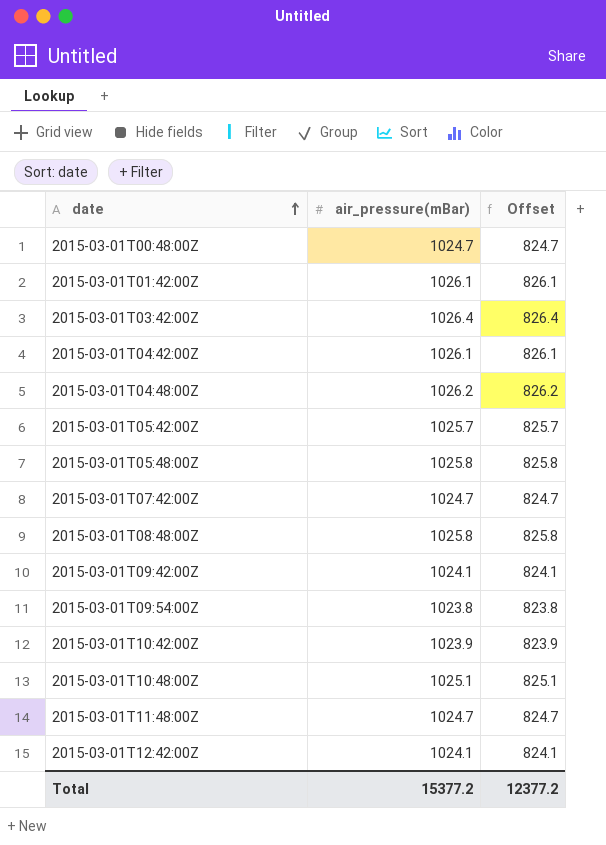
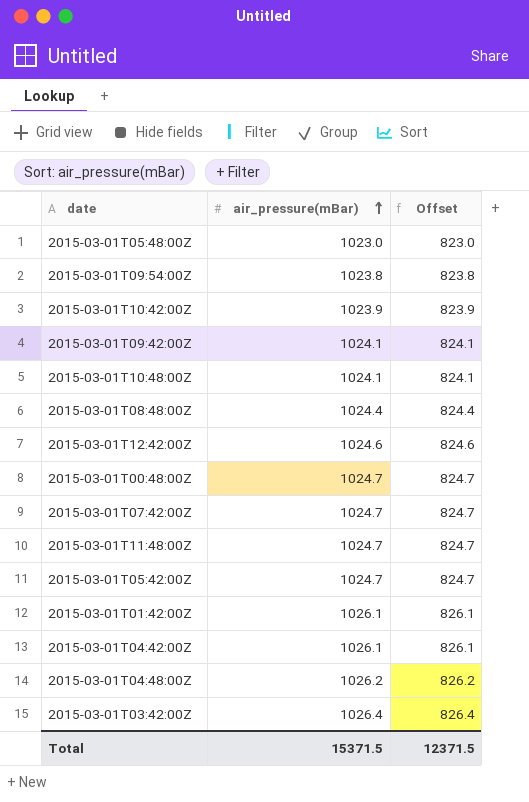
row order: date ascending -> air_pressure(mBar) ascending
2015-03-01T05:48:00Z | air_pressure(mBar): 1025.8 -> 1023.0
2015-03-01T05:48:00Z | Offset: 825.8 -> 823.0
2015-03-01T10:48:00Z | air_pressure(mBar): 1025.1 -> 1024.1
2015-03-01T10:48:00Z | Offset: 825.1 -> 824.1
2015-03-01T08:48:00Z | air_pressure(mBar): 1025.8 -> 1024.4
2015-03-01T08:48:00Z | Offset: 825.8 -> 824.4
2015-03-01T12:42:00Z | air_pressure(mBar): 1024.1 -> 1024.6
2015-03-01T12:42:00Z | Offset: 824.1 -> 824.6
2015-03-01T05:42:00Z | air_pressure(mBar): 1025.7 -> 1024.7
2015-03-01T05:42:00Z | Offset: 825.7 -> 824.7
Total | air_pressure(mBar): 15377.2 -> 15371.5
Total | Offset: 12377.2 -> 12371.5

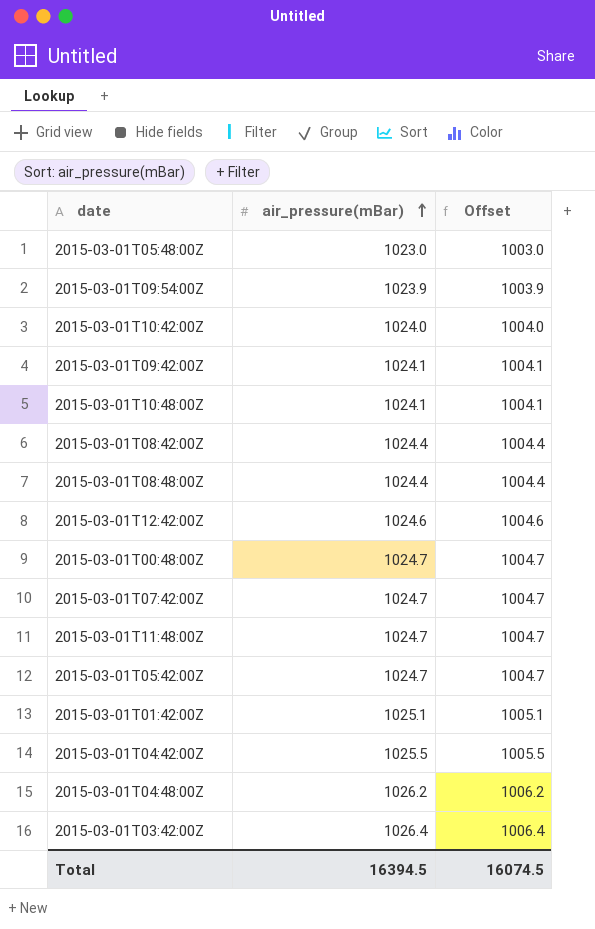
column Offset | formula: [air_pressure(mBar)] - 200 -> [air_pressure(mBar)] - 20
2015-03-01T09:54:00Z | air_pressure(mBar): 1023.8 -> 1023.9
2015-03-01T10:42:00Z | air_pressure(mBar): 1023.9 -> 1024.0
row 2015-03-01T08:42:00Z: none -> 1024.4 | 1004.4
2015-03-01T01:42:00Z | air_pressure(mBar): 1026.1 -> 1025.1
2015-03-01T04:42:00Z | air_pressure(mBar): 1026.1 -> 1025.5
Total | air_pressure(mBar): 15371.5 -> 16394.5
Total | Offset: 12371.5 -> 16074.5

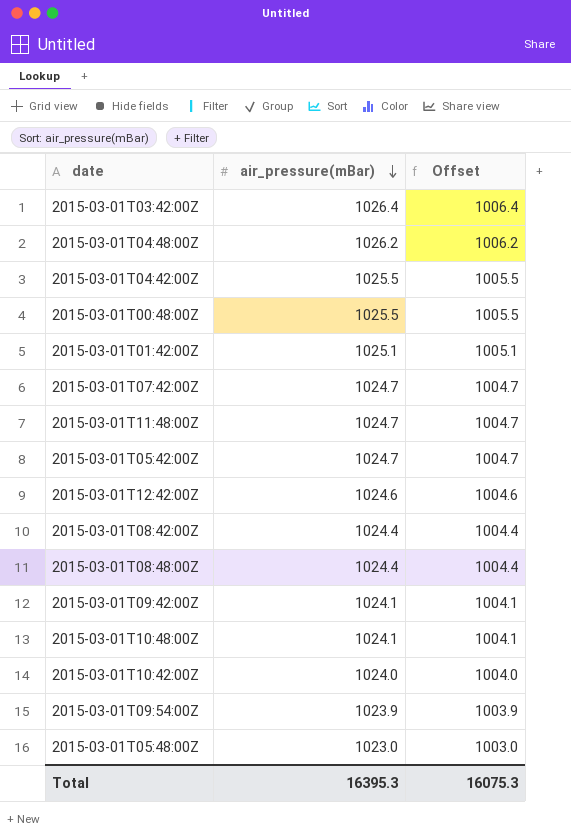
row order: air_pressure(mBar) ascending -> air_pressure(mBar) descending
2015-03-01T00:48:00Z | air_pressure(mBar): 1024.7 -> 1025.5
2015-03-01T00:48:00Z | Offset: 1004.7 -> 1005.5
Total | air_pressure(mBar): 16394.5 -> 16395.3
Total | Offset: 16074.5 -> 16075.3

